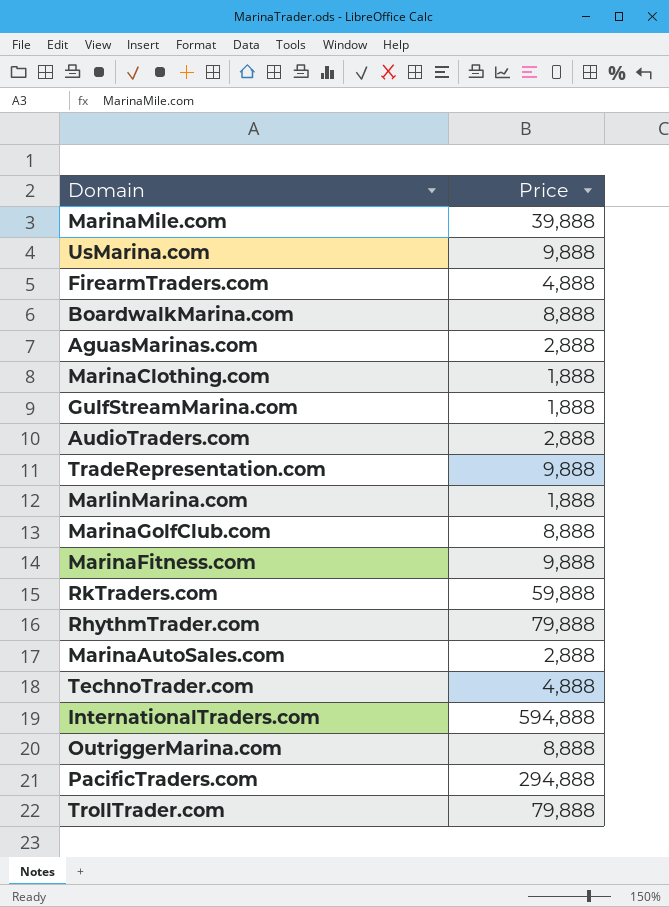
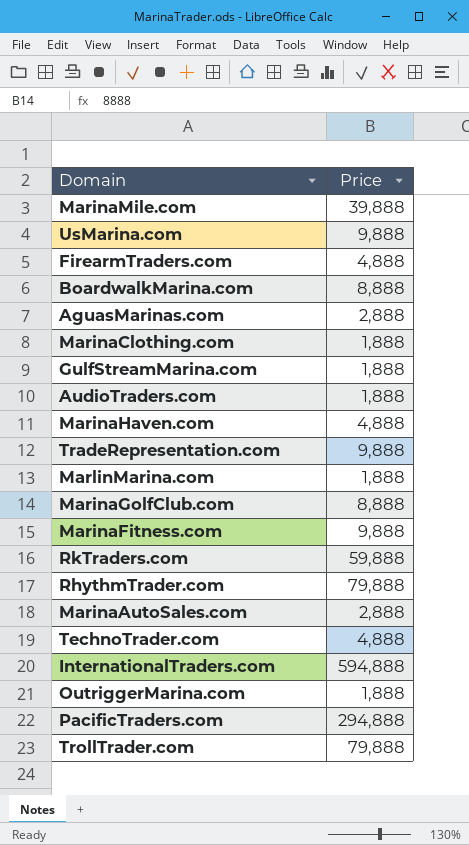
AudioTraders.com | Price: 2,888 -> 1,888
row MarinaHaven.com: none -> 4,888
OutriggerMarina.com | Price: 8,888 -> 1,888

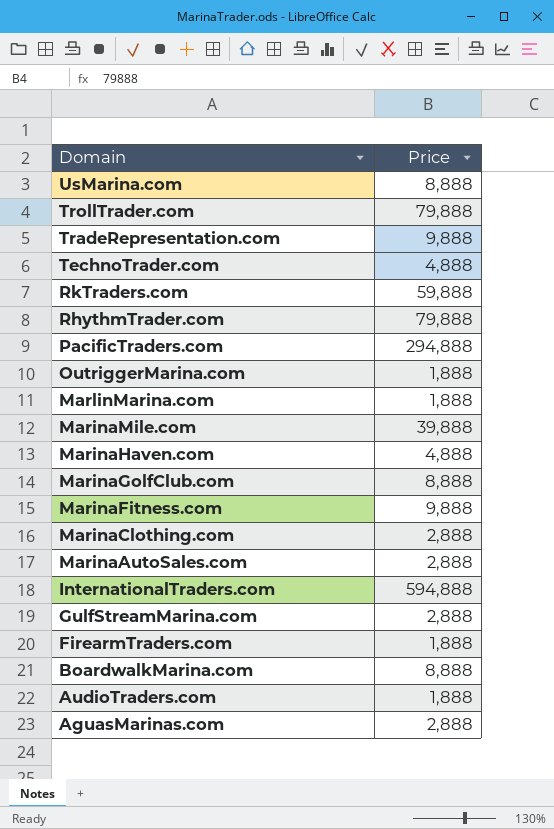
row order: none -> Domain descending
UsMarina.com | Price: 9,888 -> 8,888
MarinaClothing.com | Price: 1,888 -> 2,888
GulfStreamMarina.com | Price: 1,888 -> 2,888
FirearmTraders.com | Price: 4,888 -> 1,888

